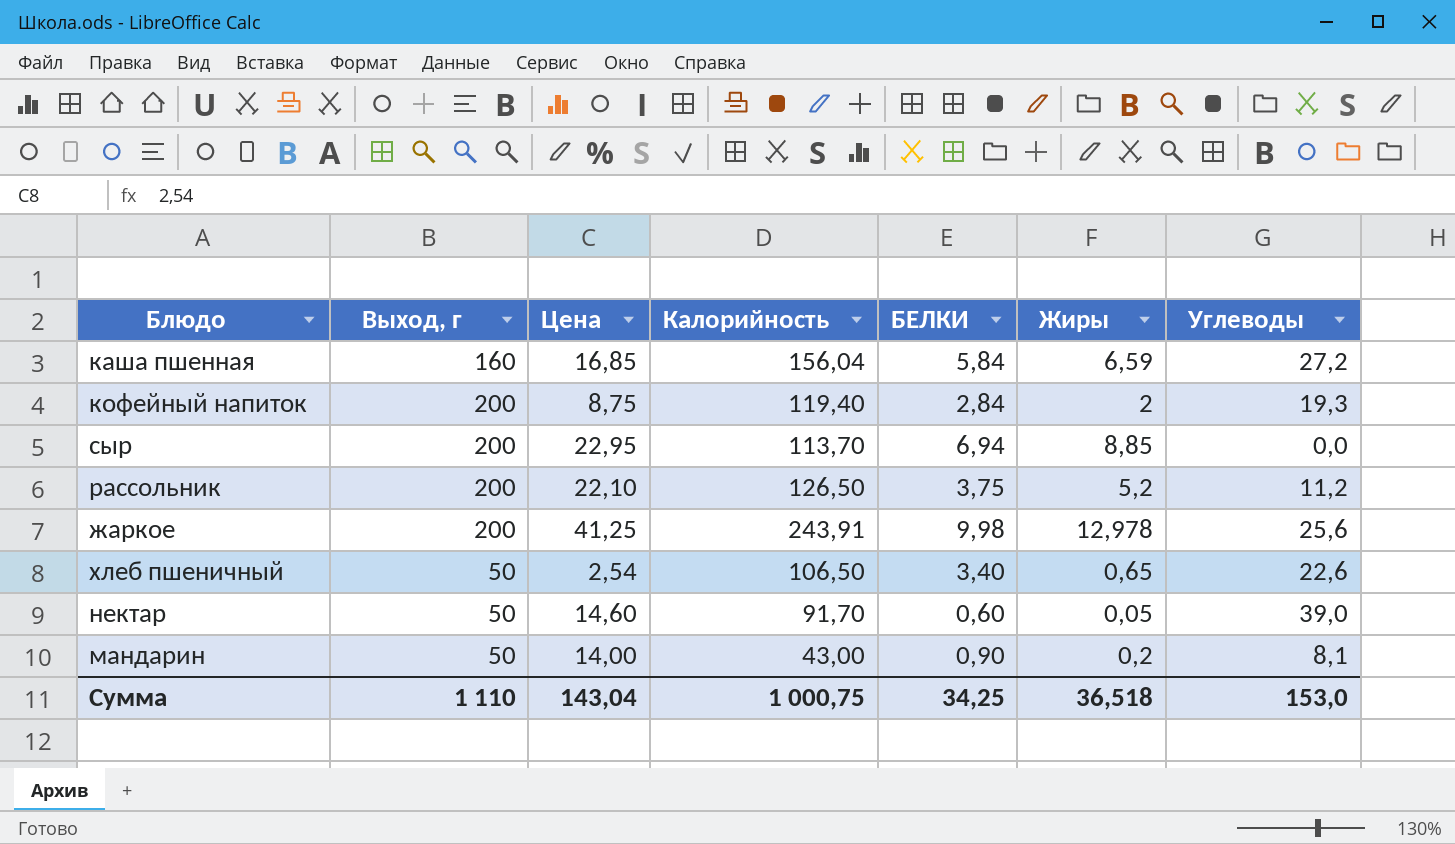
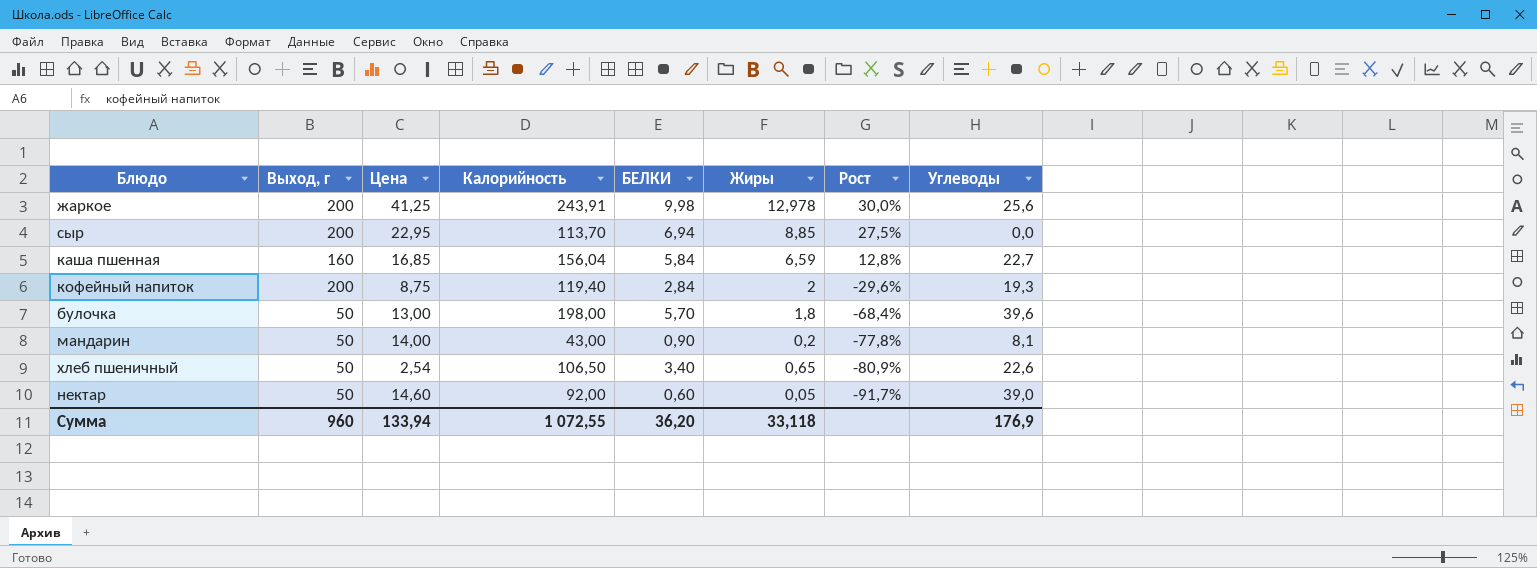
row order: none -> Рост descending
column Рост | formula: none -> ([Жиры] - [БЕЛКИ]) / [БЕЛКИ]
row рассольник: 200 | 22,10 | 126,50 | 3,75 | 5,2 | 11,2 -> none
каша пшенная | Углеводы: 27,2 -> 22,7
row булочка: none -> 50 | 13,00 | 198,00 | 5,70 | 1,8 | -68,4% | 39,6
нектар | Калорийность: 91,70 -> 92,00
Сумма | Выход, г: 1 110 -> 960
Сумма | Цена: 143,04 -> 133,94
Сумма | Калорийность: 1 000,75 -> 1 072,55
Сумма | БЕЛКИ: 34,25 -> 36,20
Сумма | Жиры: 36,518 -> 33,118
Сумма | Углеводы: 153,0 -> 176,9

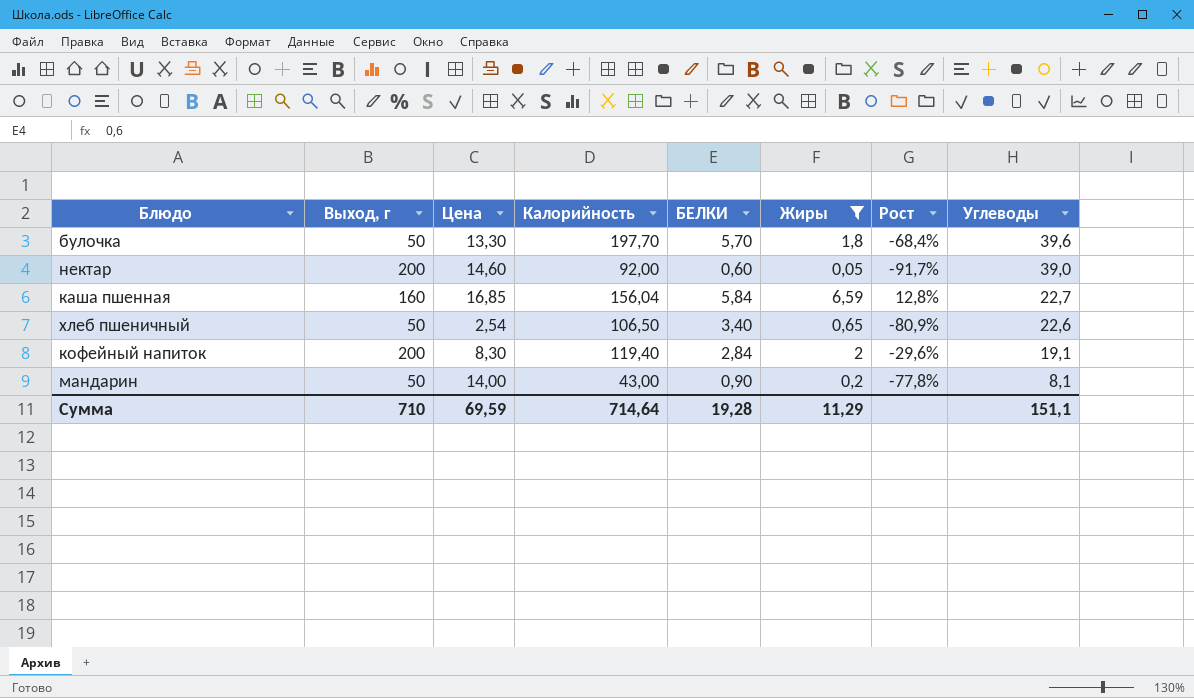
filter: none -> Жиры <= 6,59
row order: Рост descending -> Углеводы descending
булочка | Цена: 13,00 -> 13,30
булочка | Калорийность: 198,00 -> 197,70
нектар | Выход, г: 50 -> 200
кофейный напиток | Цена: 8,75 -> 8,30
кофейный напиток | Углеводы: 19,3 -> 19,1
Сумма | Выход, г: 960 -> 710
Сумма | Цена: 133,94 -> 69,59
Сумма | Калорийность: 1 072,55 -> 714,64
Сумма | БЕЛКИ: 36,20 -> 19,28
Сумма | Жиры: 33,118 -> 11,29
Сумма | Углеводы: 176,9 -> 151,1

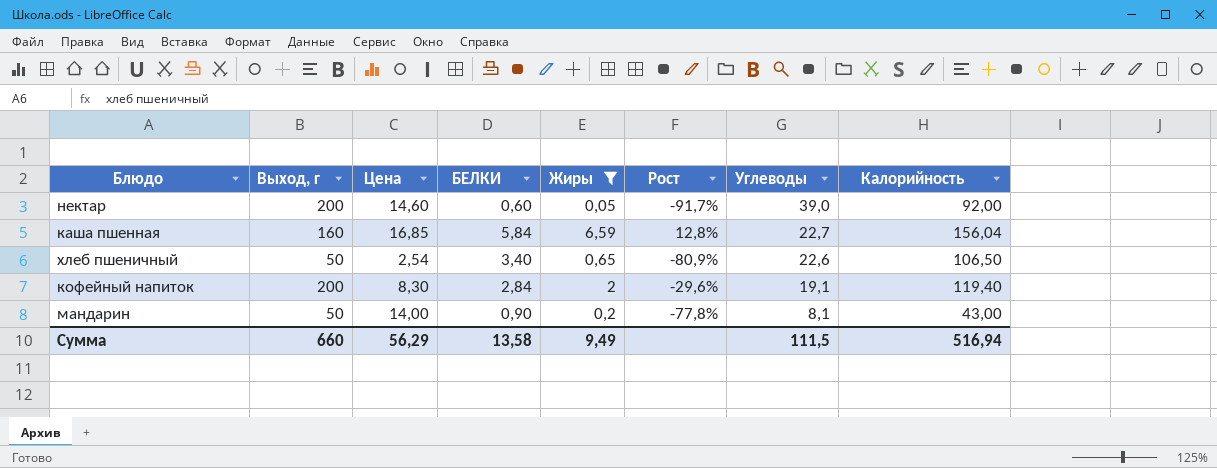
column Калорийность | position: 4 -> 8
row булочка: 50 | 13,30 | 197,70 | 5,70 | 1,8 | -68,4% | 39,6 -> none
Сумма | Выход, г: 710 -> 660
Сумма | Цена: 69,59 -> 56,29
Сумма | БЕЛКИ: 19,28 -> 13,58
Сумма | Жиры: 11,29 -> 9,49
Сумма | Углеводы: 151,1 -> 111,5
Сумма | Калорийность: 714,64 -> 516,94

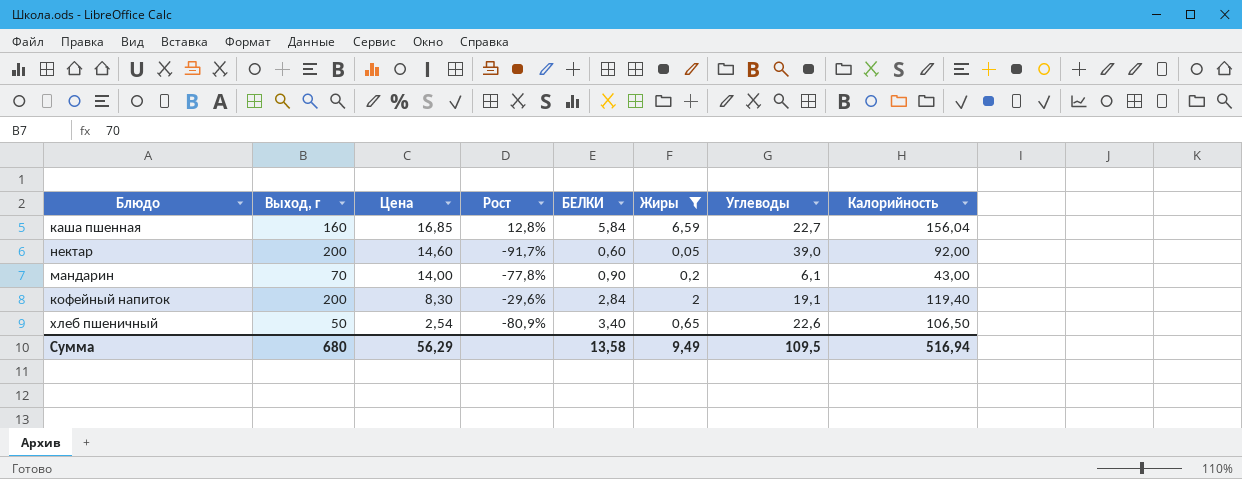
row order: Углеводы descending -> Цена descending
column Рост | position: 6 -> 4
мандарин | Выход, г: 50 -> 70
мандарин | Углеводы: 8,1 -> 6,1
Сумма | Выход, г: 660 -> 680
Сумма | Углеводы: 111,5 -> 109,5

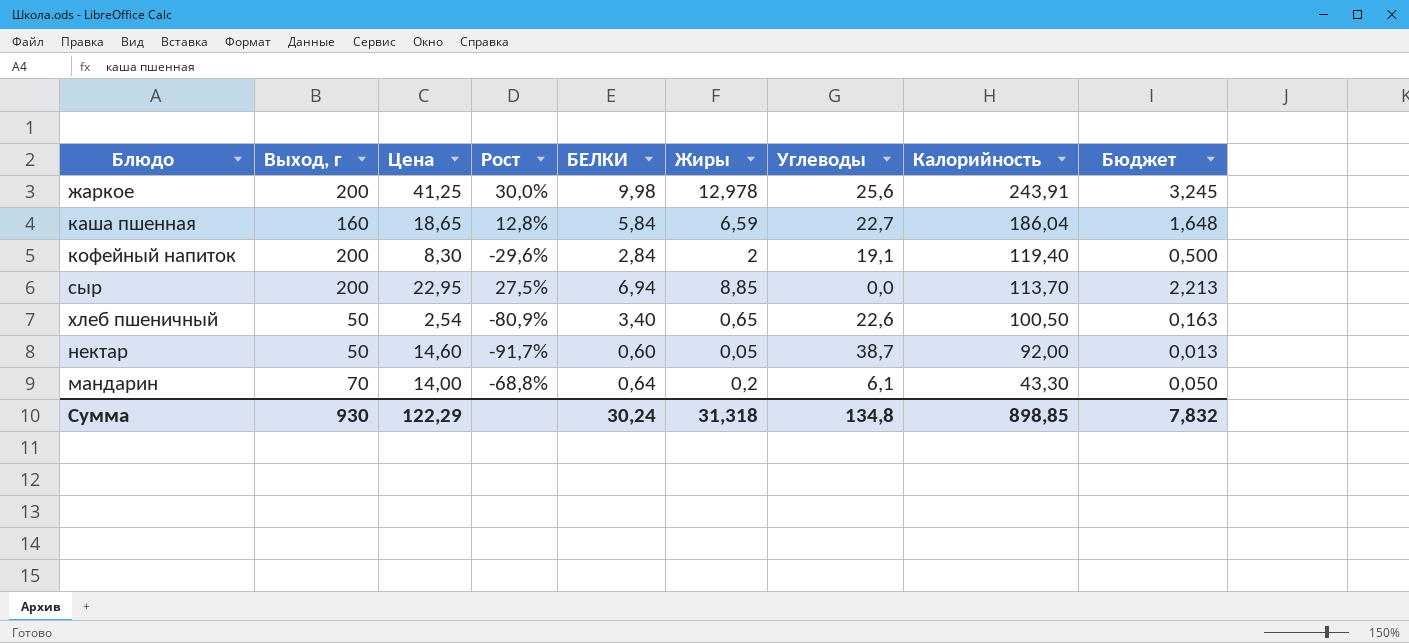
filter: Жиры <= 6,59 -> none
row order: Цена descending -> Калорийность descending
column Бюджет | formula: none -> [Жиры] * 0,25
каша пшенная | Цена: 16,85 -> 18,65
каша пшенная | Калорийность: 156,04 -> 186,04
хлеб пшеничный | Калорийность: 106,50 -> 100,50
нектар | Выход, г: 200 -> 50
нектар | Углеводы: 39,0 -> 38,7
мандарин | Рост: -77,8% -> -68,8%
мандарин | БЕЛКИ: 0,90 -> 0,64
мандарин | Калорийность: 43,00 -> 43,30
Сумма | Выход, г: 680 -> 930
Сумма | Цена: 56,29 -> 122,29
Сумма | БЕЛКИ: 13,58 -> 30,24
Сумма | Жиры: 9,49 -> 31,318
Сумма | Углеводы: 109,5 -> 134,8
Сумма | Калорийность: 516,94 -> 898,85

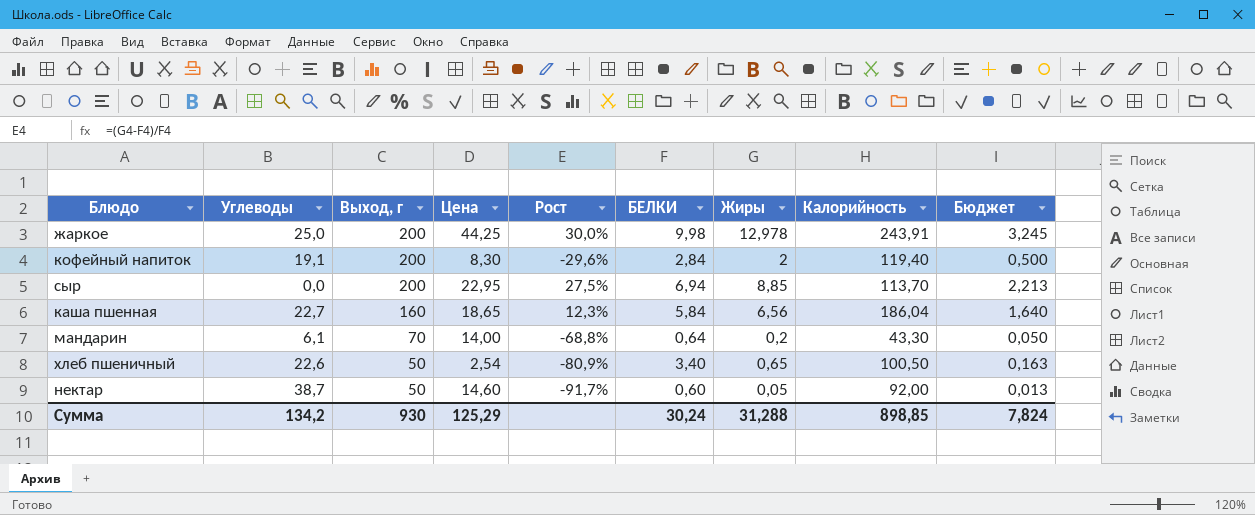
row order: Калорийность descending -> Выход, г descending
column Углеводы | position: 7 -> 2
жаркое | Углеводы: 25,6 -> 25,0
жаркое | Цена: 41,25 -> 44,25
каша пшенная | Рост: 12,8% -> 12,3%
каша пшенная | Жиры: 6,59 -> 6,56
каша пшенная | Бюджет: 1,648 -> 1,640
Сумма | Углеводы: 134,8 -> 134,2
Сумма | Цена: 122,29 -> 125,29
Сумма | Жиры: 31,318 -> 31,288
Сумма | Бюджет: 7,832 -> 7,824

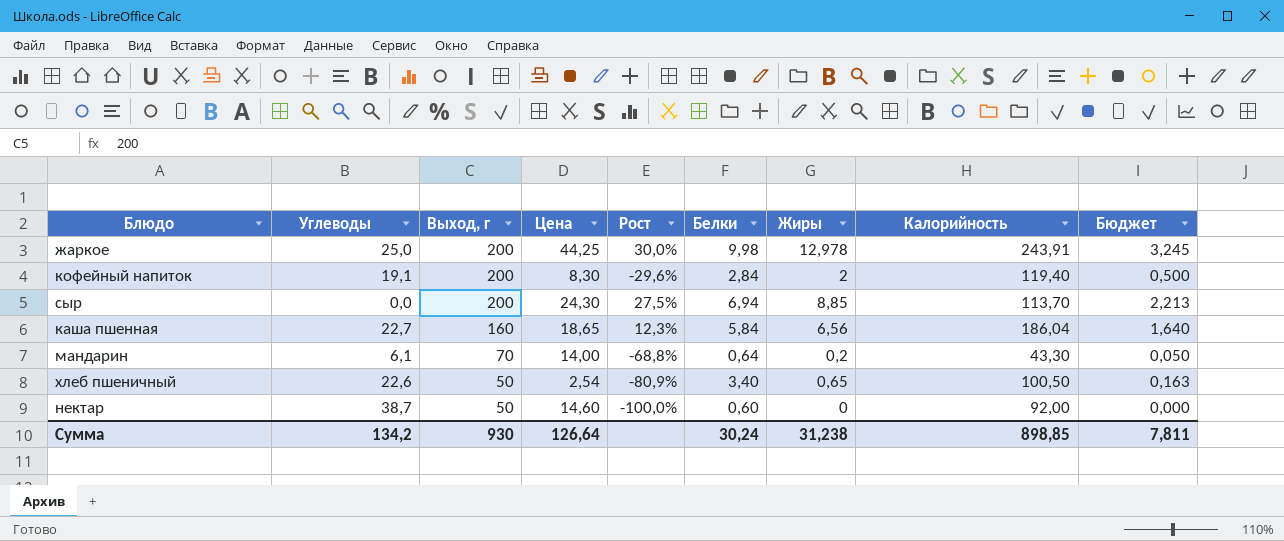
column name: БЕЛКИ -> Белки
сыр | Цена: 22,95 -> 24,30
нектар | Рост: -91,7% -> -100,0%
нектар | Жиры: 0,05 -> 0
нектар | Бюджет: 0,013 -> 0,000
Сумма | Цена: 125,29 -> 126,64
Сумма | Жиры: 31,288 -> 31,238
Сумма | Бюджет: 7,824 -> 7,811

